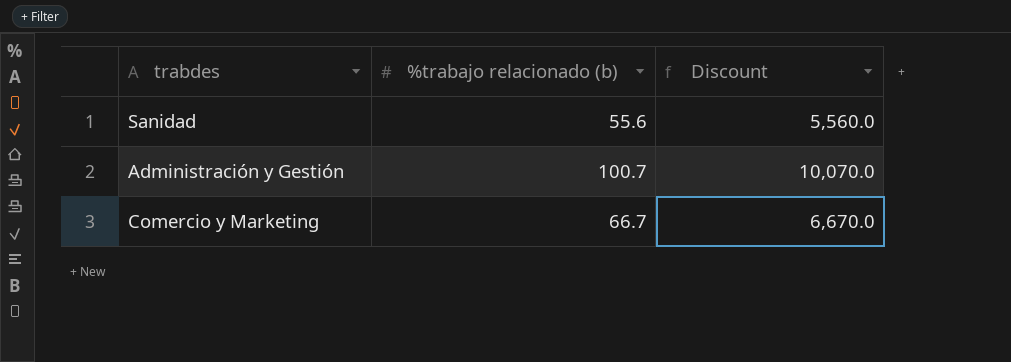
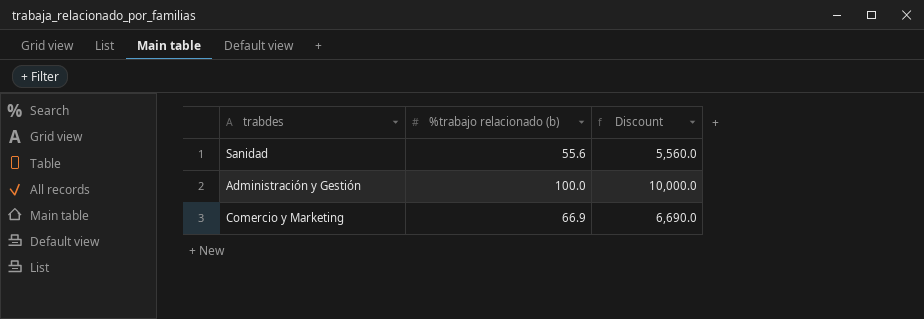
Administración y Gestión | %trabajo relacionado (b): 100.7 -> 100.0
Administración y Gestión | Discount: 10,070.0 -> 10,000.0
Comercio y Marketing | %trabajo relacionado (b): 66.7 -> 66.9
Comercio y Marketing | Discount: 6,670.0 -> 6,690.0

